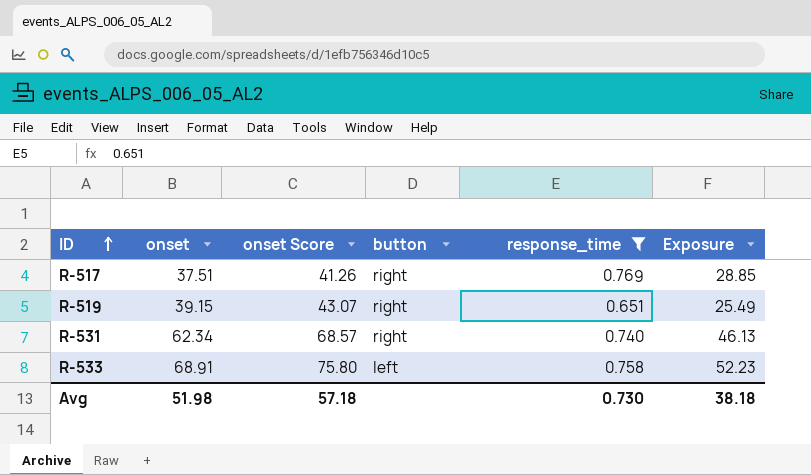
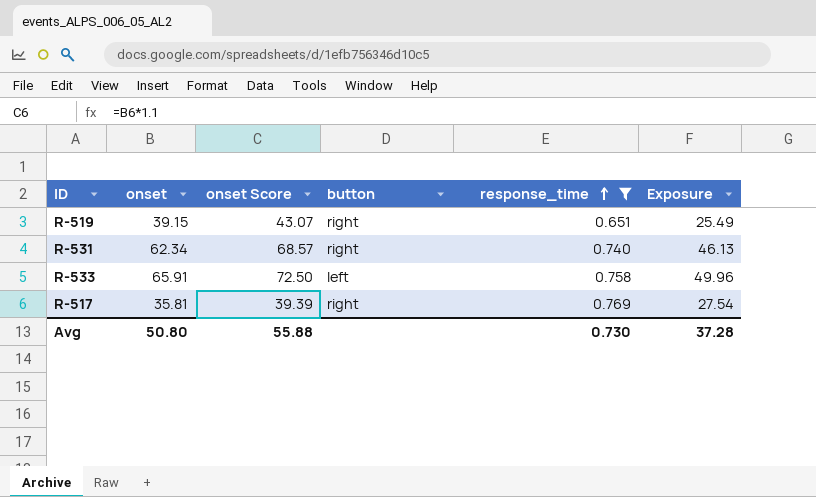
row order: ID ascending -> response_time ascending
R-533 | onset: 68.91 -> 65.91
R-533 | onset Score: 75.80 -> 72.50
R-533 | Exposure: 52.23 -> 49.96
R-517 | onset: 37.51 -> 35.81
R-517 | onset Score: 41.26 -> 39.39
R-517 | Exposure: 28.85 -> 27.54
Avg | onset: 51.98 -> 50.80
Avg | onset Score: 57.18 -> 55.88
Avg | Exposure: 38.18 -> 37.28

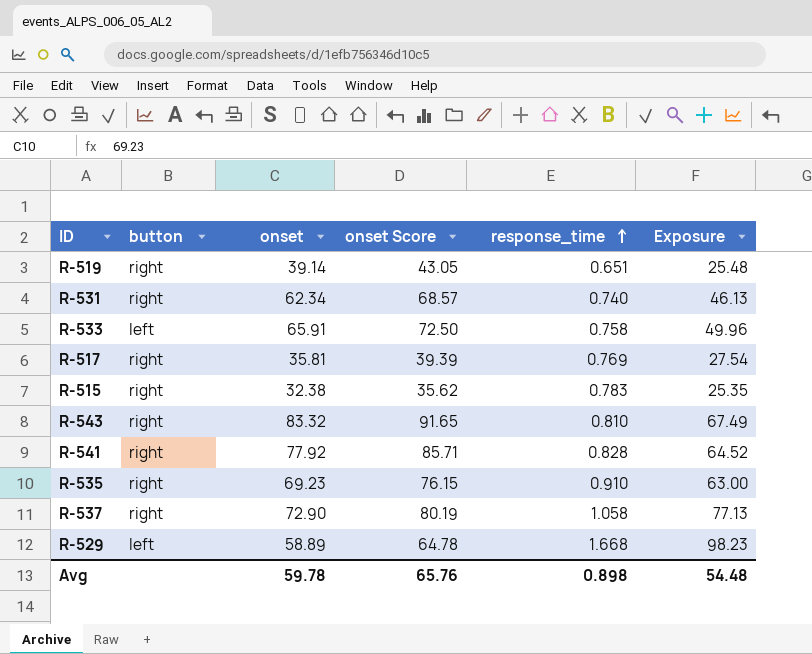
filter: response_time <= 0.769 -> none
column button | position: 4 -> 2
R-519 | onset: 39.15 -> 39.14
R-519 | onset Score: 43.07 -> 43.05
R-519 | Exposure: 25.49 -> 25.48
Avg | onset: 50.80 -> 59.78
Avg | onset Score: 55.88 -> 65.76
Avg | response_time: 0.730 -> 0.898
Avg | Exposure: 37.28 -> 54.48

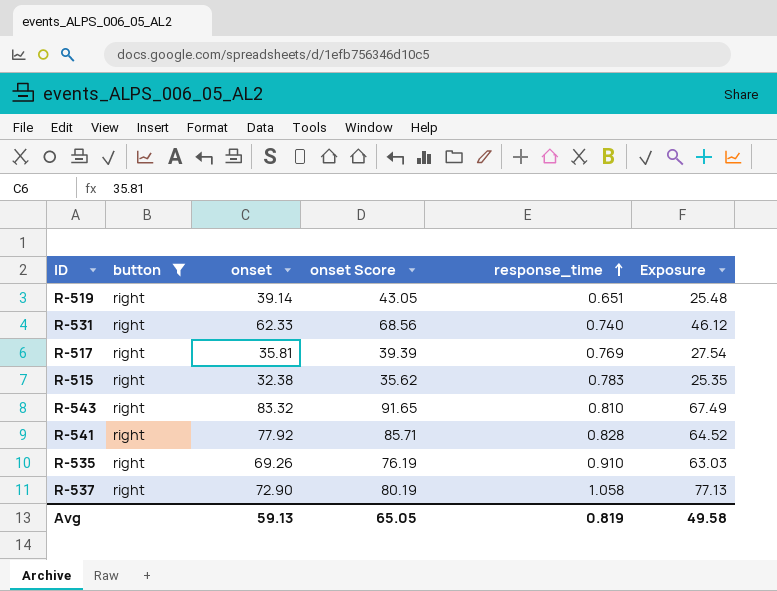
filter: none -> button = right
R-531 | onset: 62.34 -> 62.33
R-531 | onset Score: 68.57 -> 68.56
R-531 | Exposure: 46.13 -> 46.12
R-535 | onset: 69.23 -> 69.26
R-535 | onset Score: 76.15 -> 76.19
R-535 | Exposure: 63.00 -> 63.03
Avg | onset: 59.78 -> 59.13
Avg | onset Score: 65.76 -> 65.05
Avg | response_time: 0.898 -> 0.819
Avg | Exposure: 54.48 -> 49.58

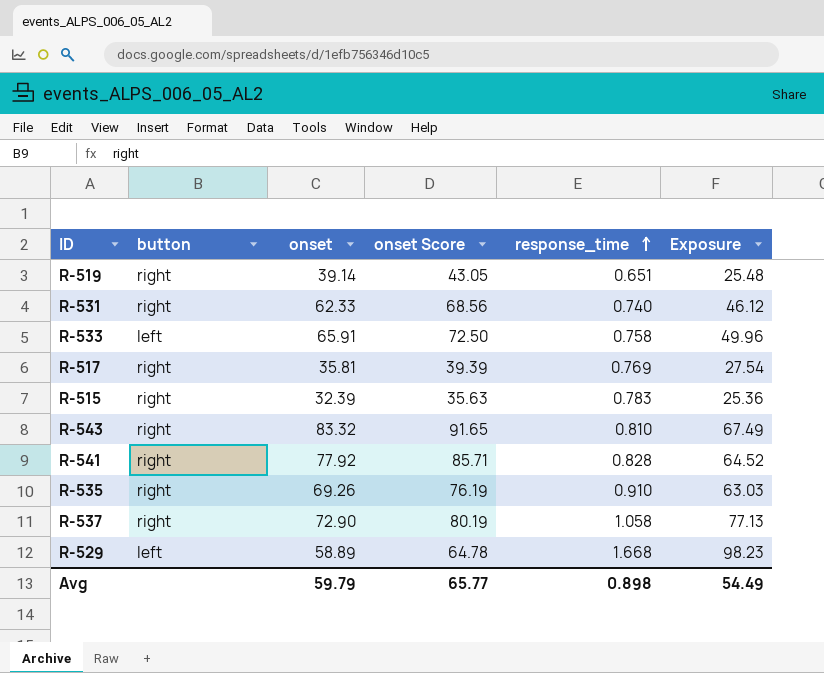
filter: button = right -> none
R-515 | onset: 32.38 -> 32.39
R-515 | onset Score: 35.62 -> 35.63
R-515 | Exposure: 25.35 -> 25.36
Avg | onset: 59.13 -> 59.79
Avg | onset Score: 65.05 -> 65.77
Avg | response_time: 0.819 -> 0.898
Avg | Exposure: 49.58 -> 54.49

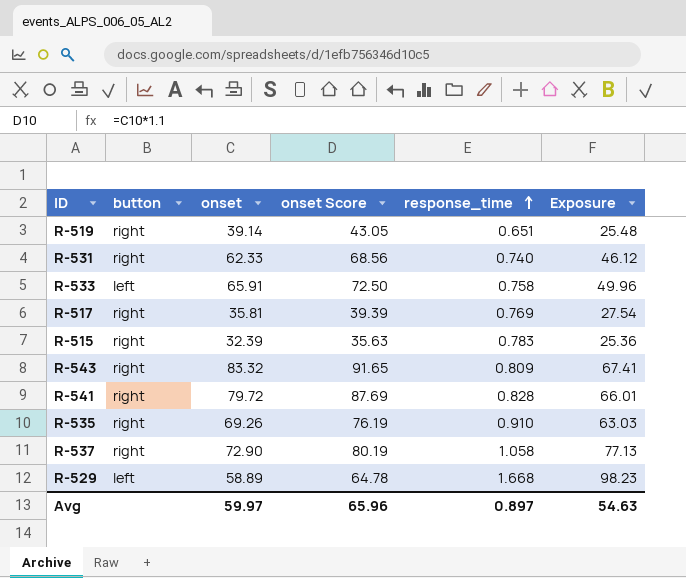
R-543 | response_time: 0.810 -> 0.809
R-543 | Exposure: 67.49 -> 67.41
R-541 | onset: 77.92 -> 79.72
R-541 | onset Score: 85.71 -> 87.69
R-541 | Exposure: 64.52 -> 66.01
Avg | onset: 59.79 -> 59.97
Avg | onset Score: 65.77 -> 65.96
Avg | response_time: 0.898 -> 0.897
Avg | Exposure: 54.49 -> 54.63

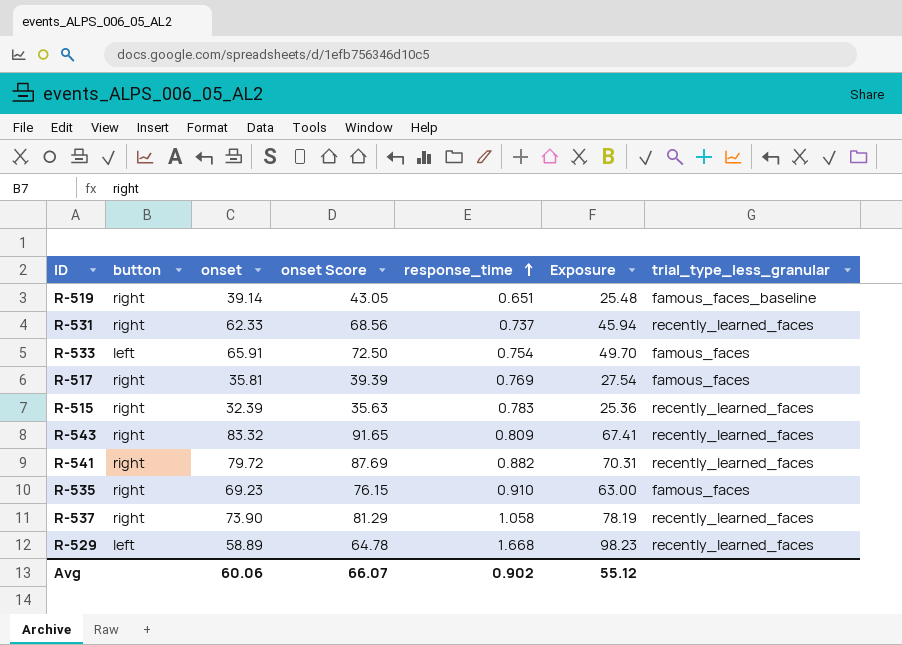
column trial_type_less_granular | position: none -> 7
R-531 | response_time: 0.740 -> 0.737
R-531 | Exposure: 46.12 -> 45.94
R-533 | response_time: 0.758 -> 0.754
R-533 | Exposure: 49.96 -> 49.70
R-541 | response_time: 0.828 -> 0.882
R-541 | Exposure: 66.01 -> 70.31
R-535 | onset: 69.26 -> 69.23
R-535 | onset Score: 76.19 -> 76.15
R-535 | Exposure: 63.03 -> 63.00
R-537 | onset: 72.90 -> 73.90
R-537 | onset Score: 80.19 -> 81.29
R-537 | Exposure: 77.13 -> 78.19
Avg | onset: 59.97 -> 60.06
Avg | onset Score: 65.96 -> 66.07
Avg | response_time: 0.897 -> 0.902
Avg | Exposure: 54.63 -> 55.12

